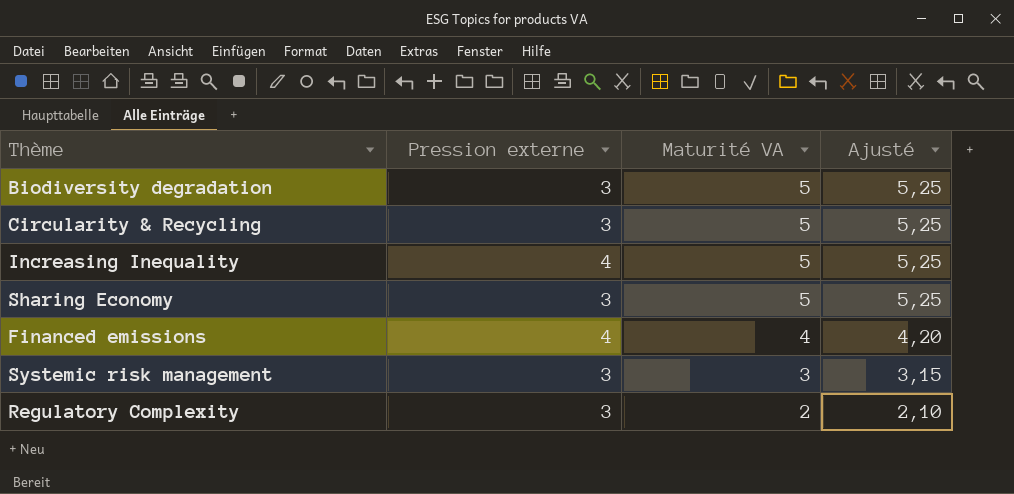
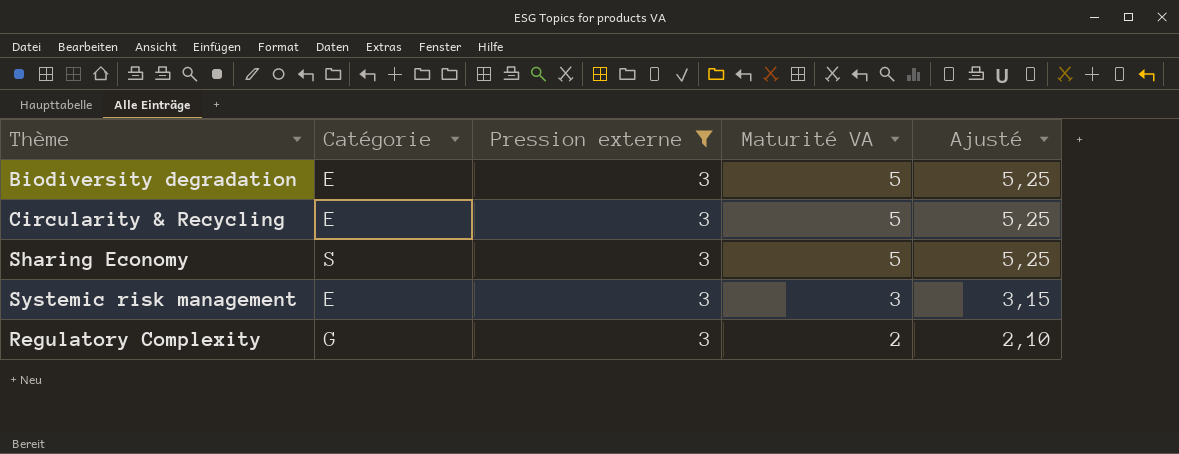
filter: none -> Pression externe = 3
column Catégorie | position: none -> 2

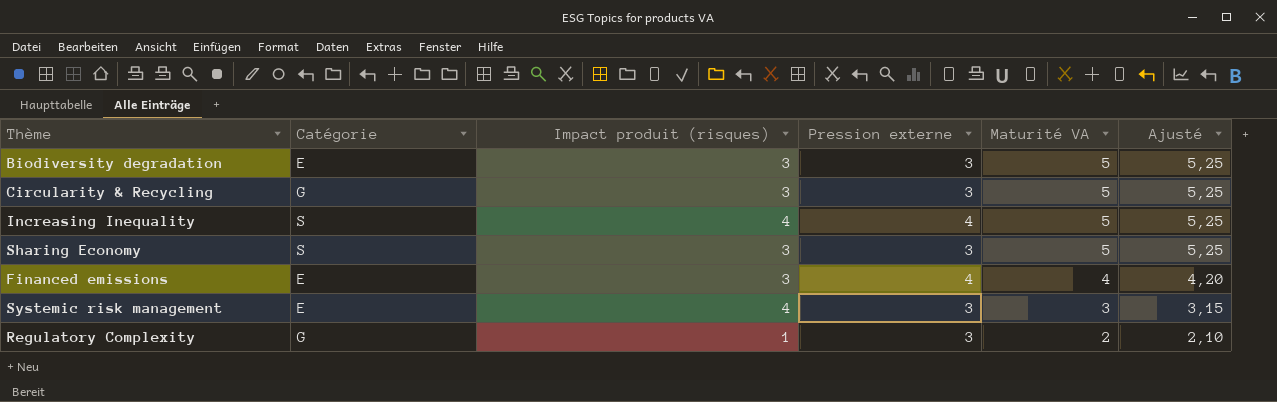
filter: Pression externe = 3 -> none
column Impact produit (risques) | position: none -> 3
Circularity & Recycling | Catégorie: E -> G

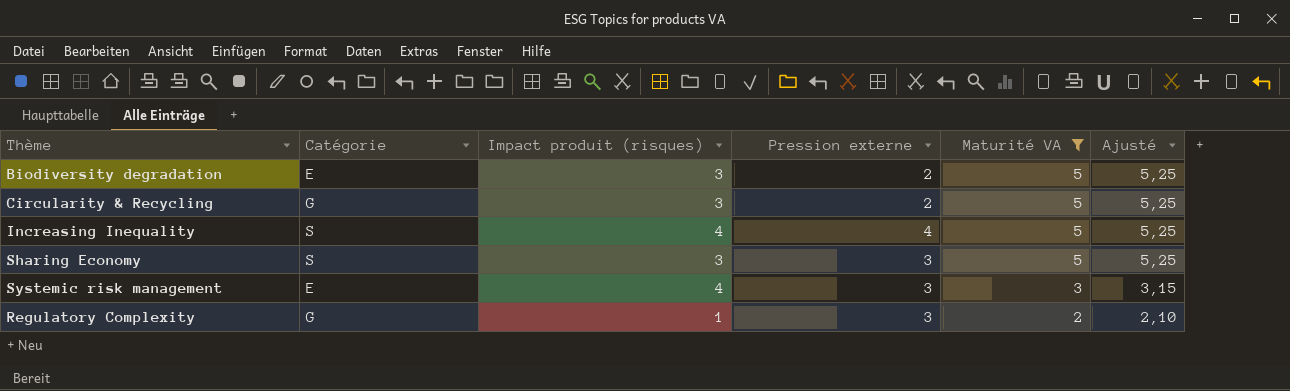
filter: none -> Maturité VA != 4
Biodiversity degradation | Pression externe: 3 -> 2
Circularity & Recycling | Pression externe: 3 -> 2

